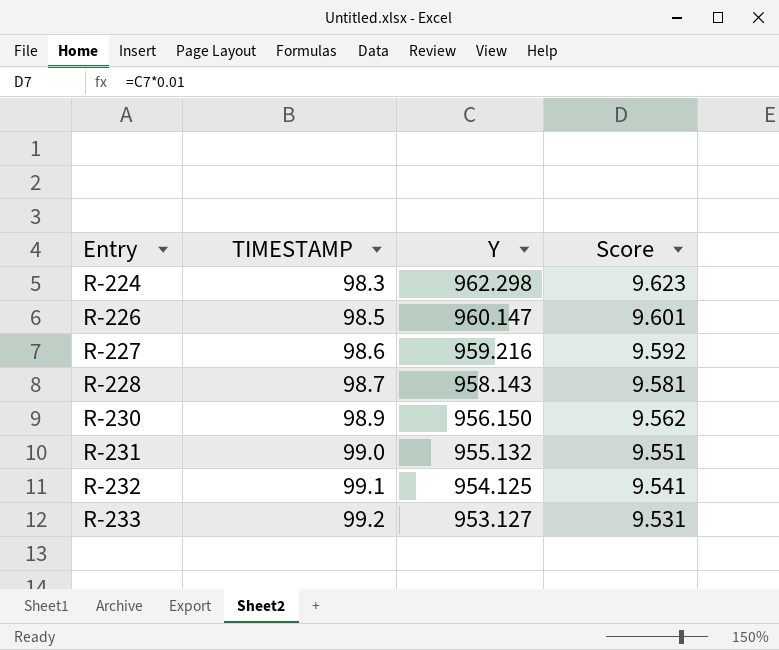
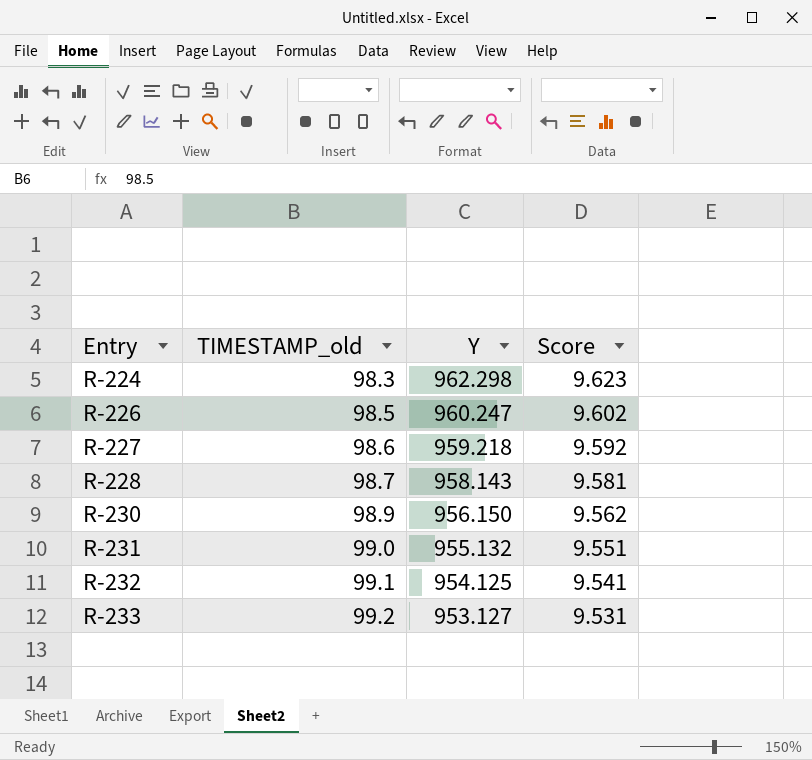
column name: TIMESTAMP -> TIMESTAMP_old
R-226 | Y: 960.147 -> 960.247
R-226 | Score: 9.601 -> 9.602
R-227 | Y: 959.216 -> 959.218

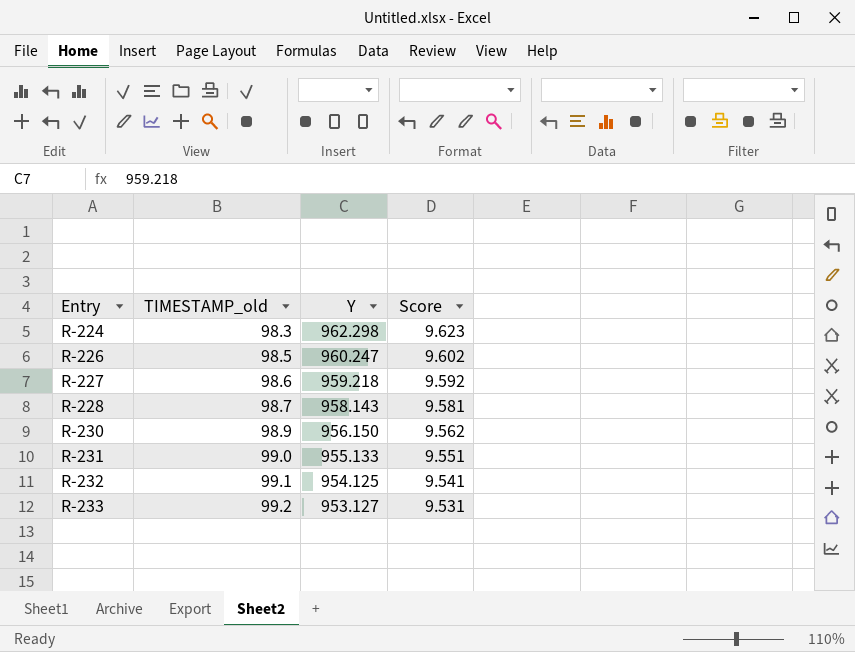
R-231 | Y: 955.132 -> 955.133

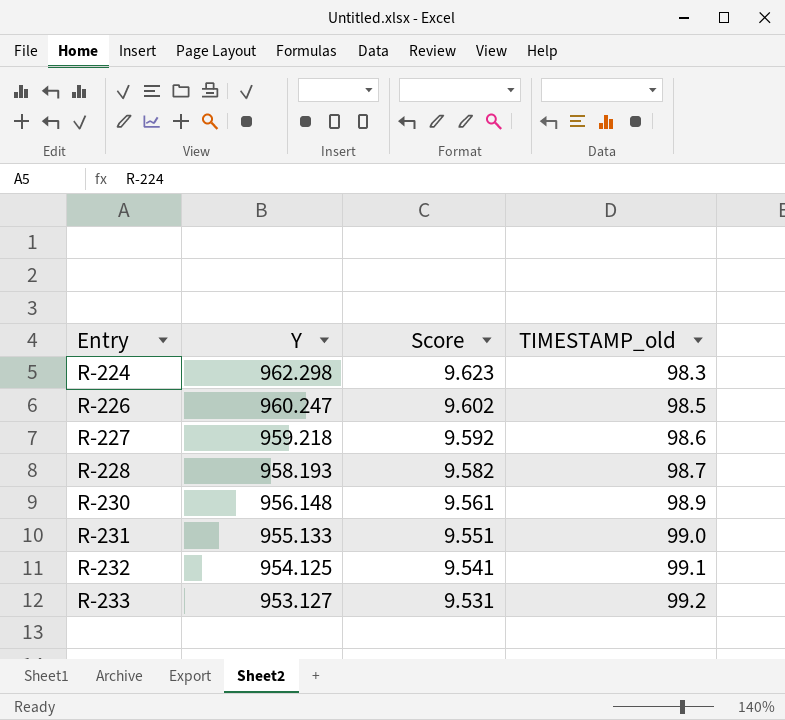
column TIMESTAMP_old | position: 2 -> 4
R-228 | Y: 958.143 -> 958.193
R-228 | Score: 9.581 -> 9.582
R-230 | Y: 956.150 -> 956.148
R-230 | Score: 9.562 -> 9.561

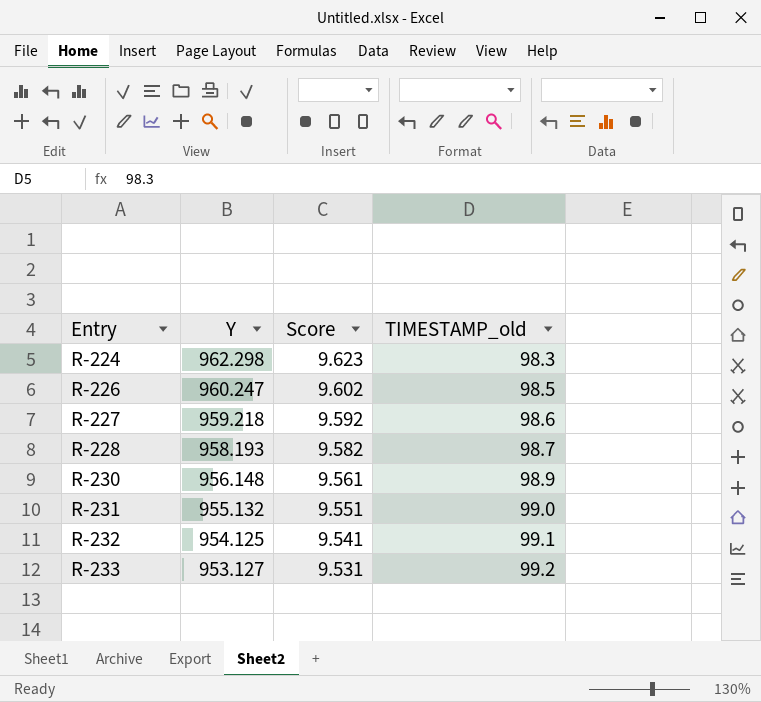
R-231 | Y: 955.133 -> 955.132

